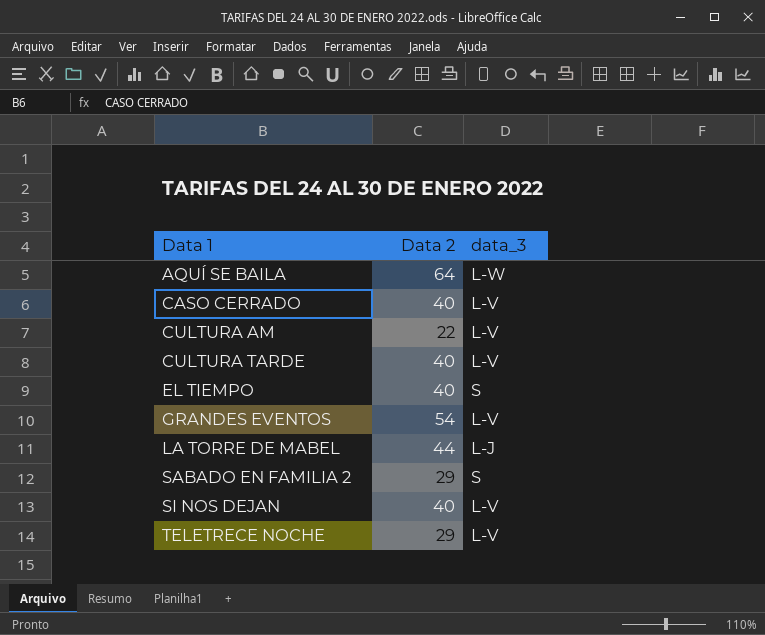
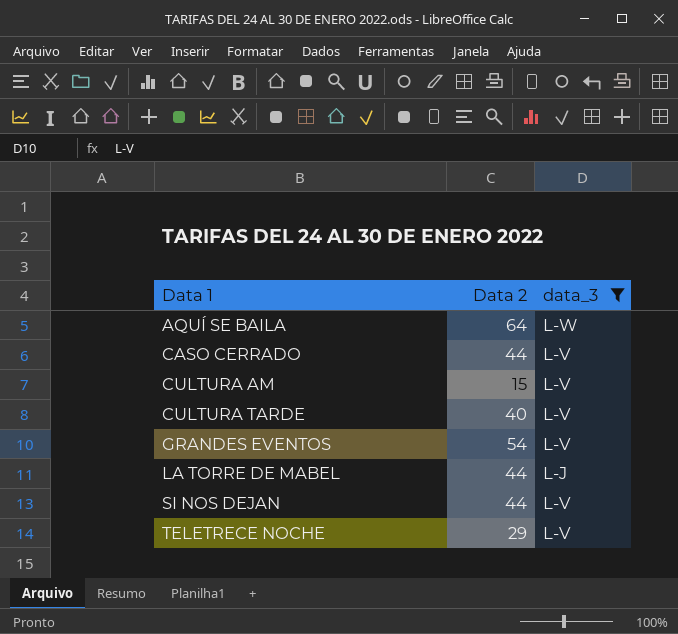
filter: none -> data_3 != S
CASO CERRADO | Data 2: 40 -> 44
CULTURA AM | Data 2: 22 -> 15
SI NOS DEJAN | Data 2: 40 -> 44

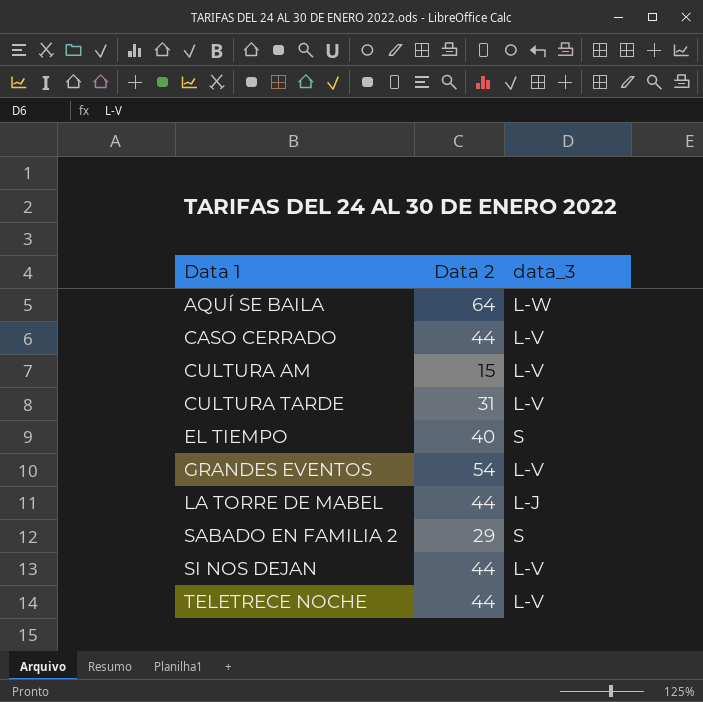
filter: data_3 != S -> none
CULTURA TARDE | Data 2: 40 -> 31
TELETRECE NOCHE | Data 2: 29 -> 44

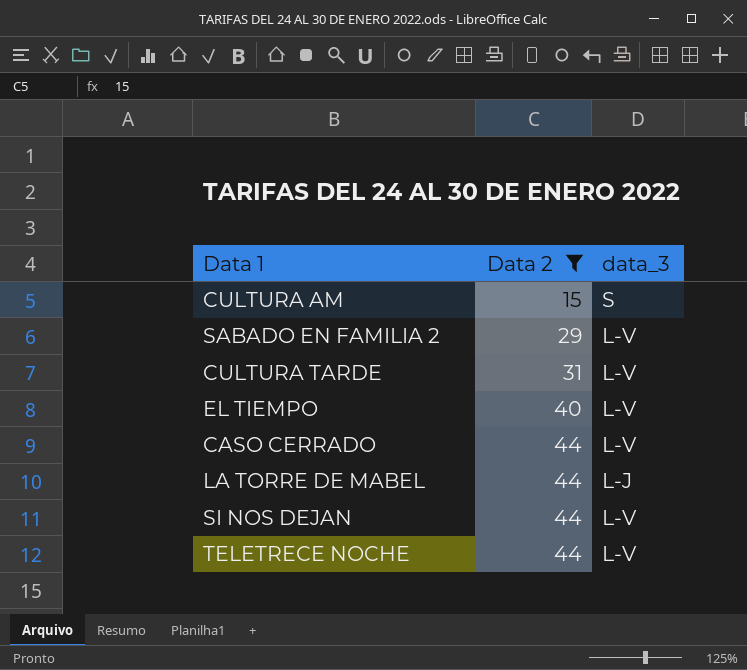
filter: none -> Data 2 <= 44
row order: Data 1 ascending -> Data 2 ascending
CULTURA AM | data_3: L-V -> S
SABADO EN FAMILIA 2 | data_3: S -> L-V
EL TIEMPO | data_3: S -> L-V

